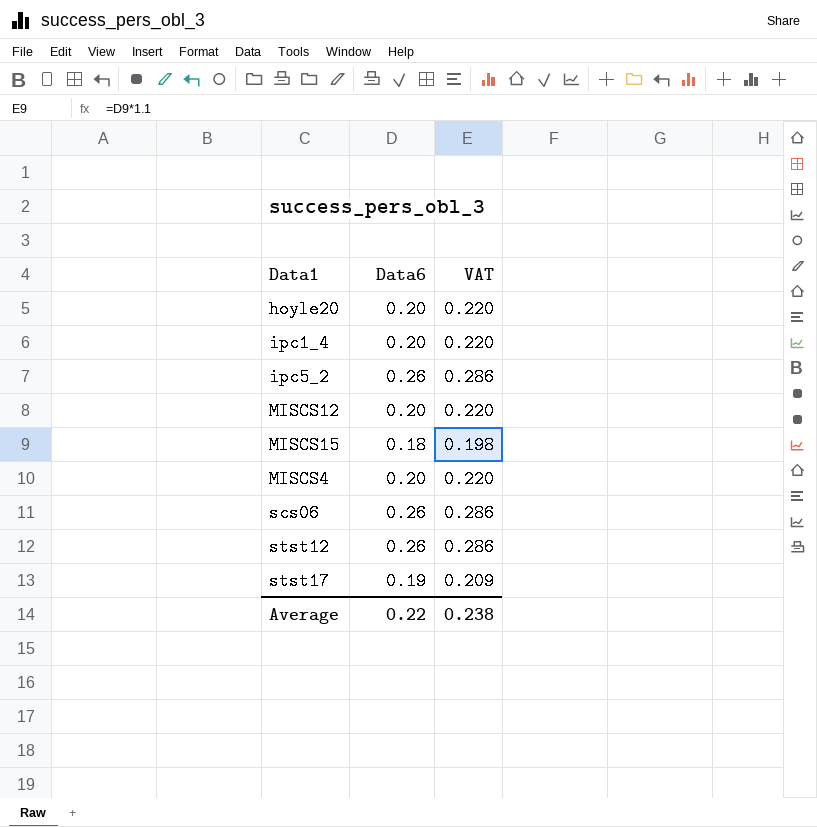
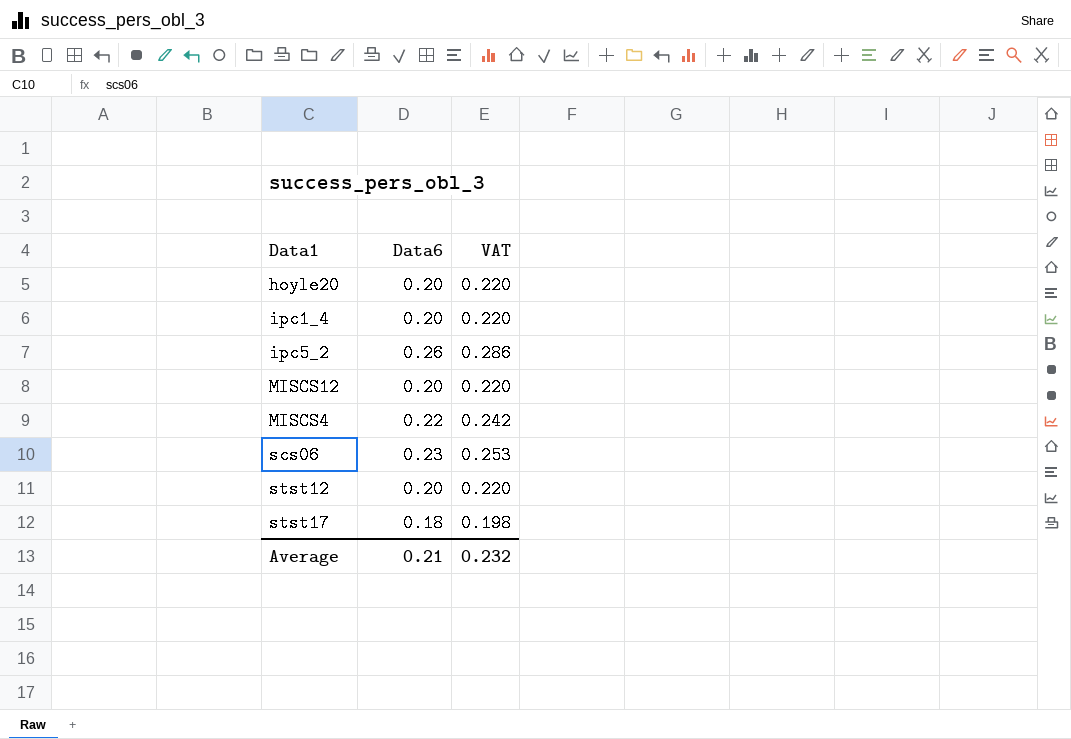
row MISCS15: 0.18 | 0.198 -> none
MISCS4 | Data6: 0.20 -> 0.22
MISCS4 | VAT: 0.220 -> 0.242
scs06 | Data6: 0.26 -> 0.23
scs06 | VAT: 0.286 -> 0.253
stst12 | Data6: 0.26 -> 0.20
stst12 | VAT: 0.286 -> 0.220
stst17 | Data6: 0.19 -> 0.18
stst17 | VAT: 0.209 -> 0.198
Average | Data6: 0.22 -> 0.21
Average | VAT: 0.238 -> 0.232

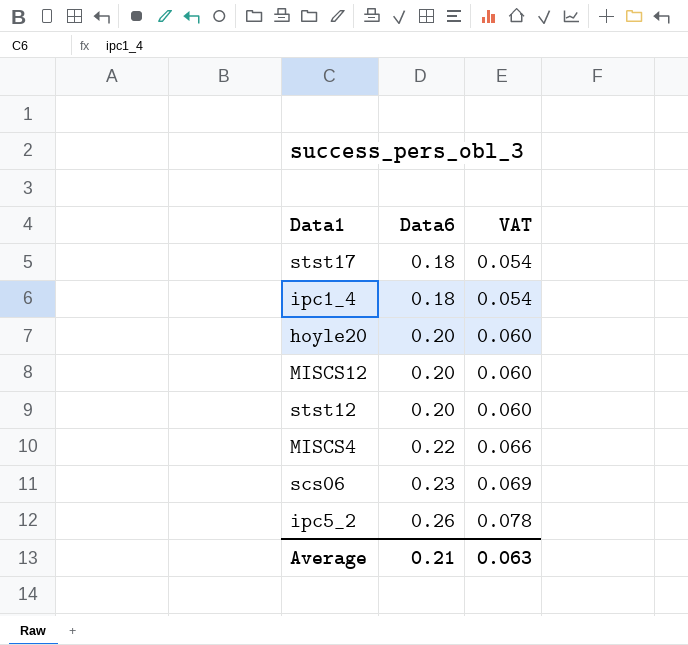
row order: none -> Data6 ascending
column VAT | formula: [Data6] * 1.1 -> [Data6] * 0.3
ipc1_4 | Data6: 0.20 -> 0.18
Average | VAT: 0.232 -> 0.063

